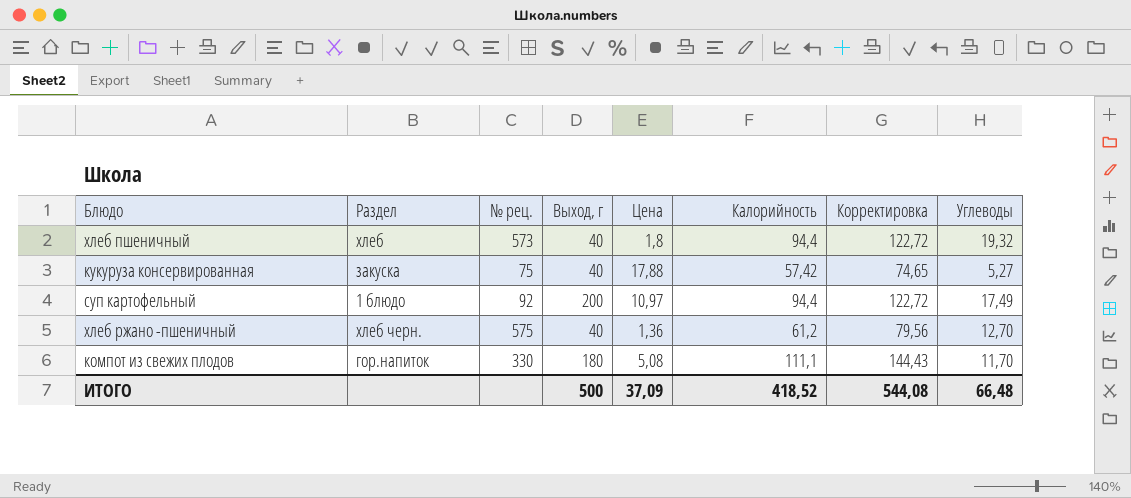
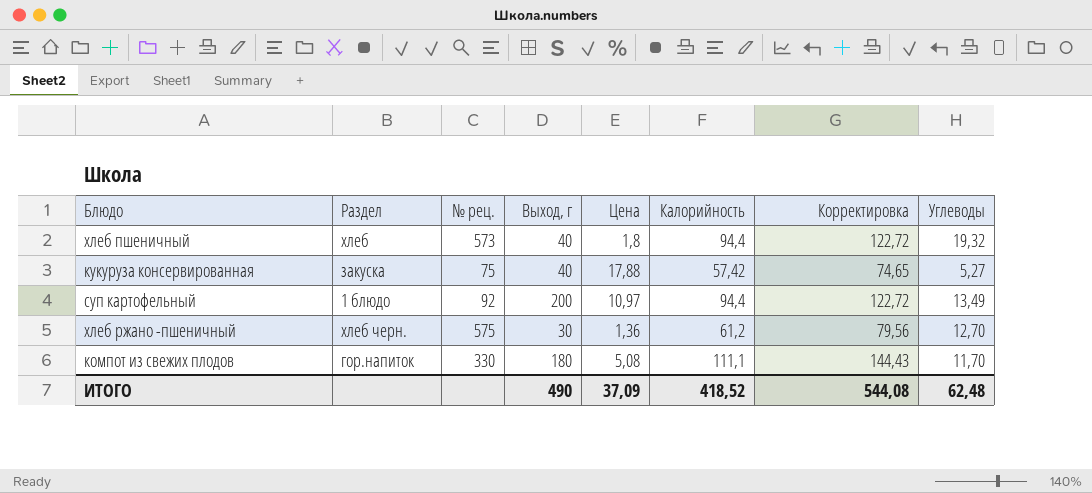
суп картофельный | Углеводы: 17,49 -> 13,49
хлеб ржано -пшеничный | Выход, г: 40 -> 30
ИТОГО | Выход, г: 500 -> 490
ИТОГО | Углеводы: 66,48 -> 62,48

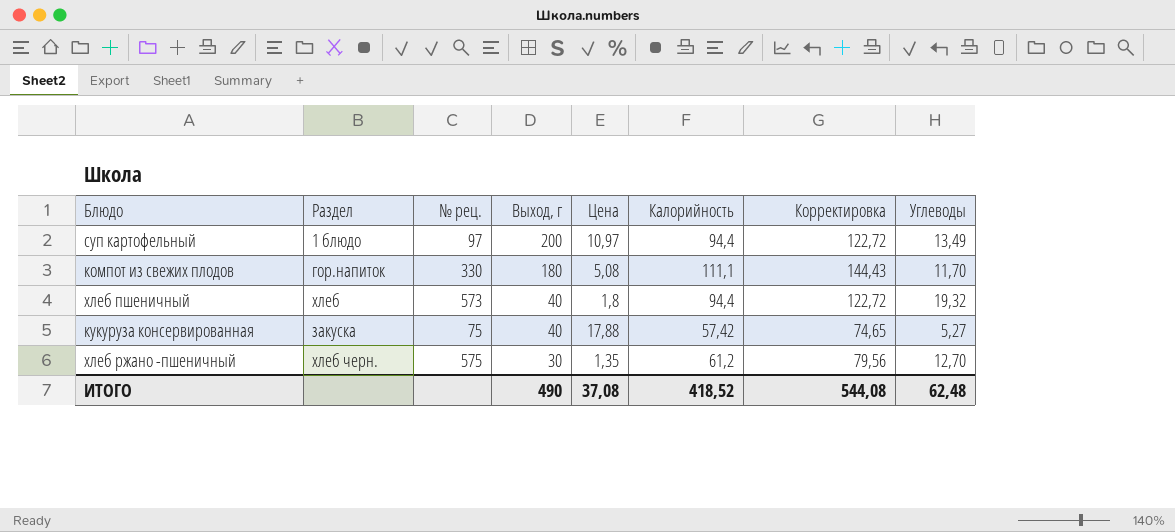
row order: none -> Выход, г descending
суп картофельный | № рец.: 92 -> 97
хлеб ржано -пшеничный | Цена: 1,36 -> 1,35
ИТОГО | Цена: 37,09 -> 37,08

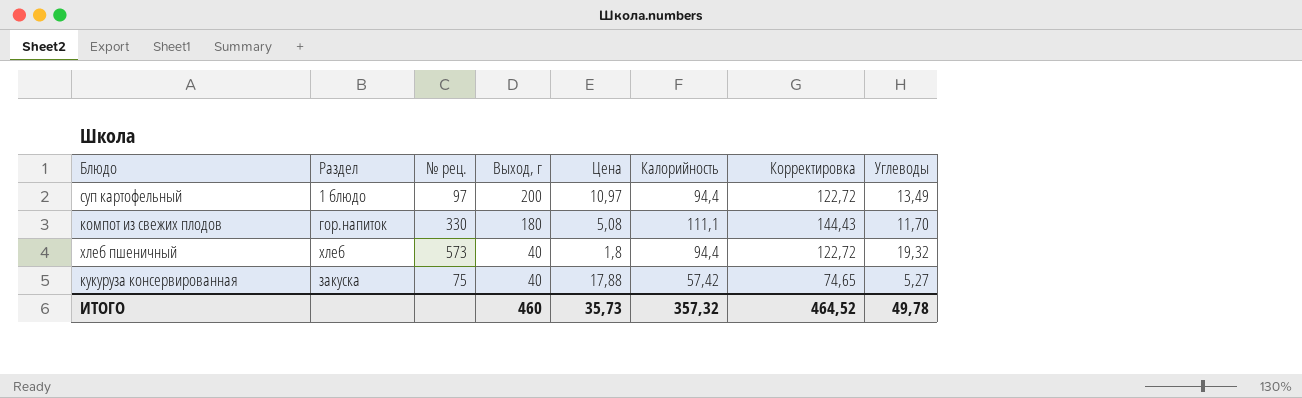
row хлеб ржано -пшеничный: хлеб черн. | 575 | 30 | 1,35 | 61,2 | 79,56 | 12,70 -> none
ИТОГО | Выход, г: 490 -> 460
ИТОГО | Цена: 37,08 -> 35,73
ИТОГО | Калорийность: 418,52 -> 357,32
ИТОГО | Корректировка: 544,08 -> 464,52
ИТОГО | Углеводы: 62,48 -> 49,78

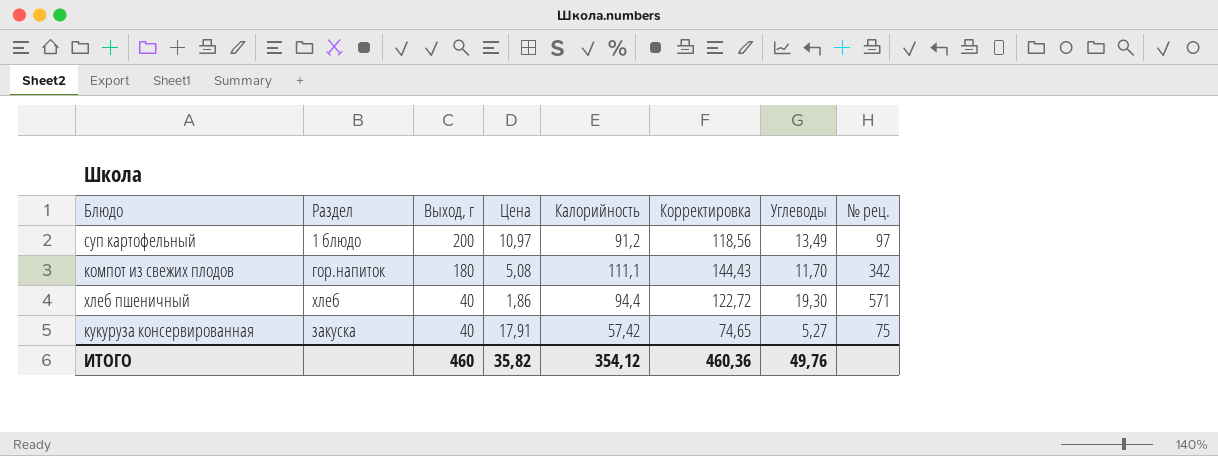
column № рец. | position: 3 -> 8
суп картофельный | Калорийность: 94,4 -> 91,2
суп картофельный | Корректировка: 122,72 -> 118,56
компот из свежих плодов | № рец.: 330 -> 342
хлеб пшеничный | Цена: 1,8 -> 1,86
хлеб пшеничный | Углеводы: 19,32 -> 19,30
хлеб пшеничный | № рец.: 573 -> 571
кукуруза консервированная | Цена: 17,88 -> 17,91
ИТОГО | Цена: 35,73 -> 35,82
ИТОГО | Калорийность: 357,32 -> 354,12
ИТОГО | Корректировка: 464,52 -> 460,36
ИТОГО | Углеводы: 49,78 -> 49,76

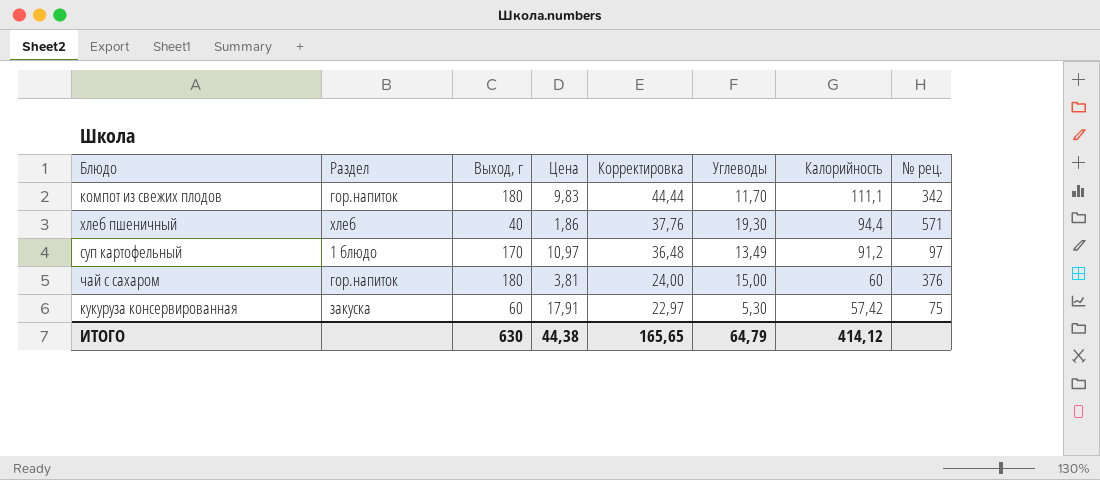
row order: Выход, г descending -> Корректировка descending
column Корректировка | formula: [Калорийность] * 1,3 -> [Калорийность] * 0,4
column Калорийность | position: 5 -> 7
компот из свежих плодов | Цена: 5,08 -> 9,83
суп картофельный | Выход, г: 200 -> 170
row чай с сахаром: none -> гор.напиток | 180 | 3,81 | 24,00 | 15,00 | 60 | 376
кукуруза консервированная | Выход, г: 40 -> 60
кукуруза консервированная | Углеводы: 5,27 -> 5,30
ИТОГО | Выход, г: 460 -> 630
ИТОГО | Цена: 35,82 -> 44,38
ИТОГО | Корректировка: 460,36 -> 165,65
ИТОГО | Углеводы: 49,76 -> 64,79
ИТОГО | Калорийность: 354,12 -> 414,12

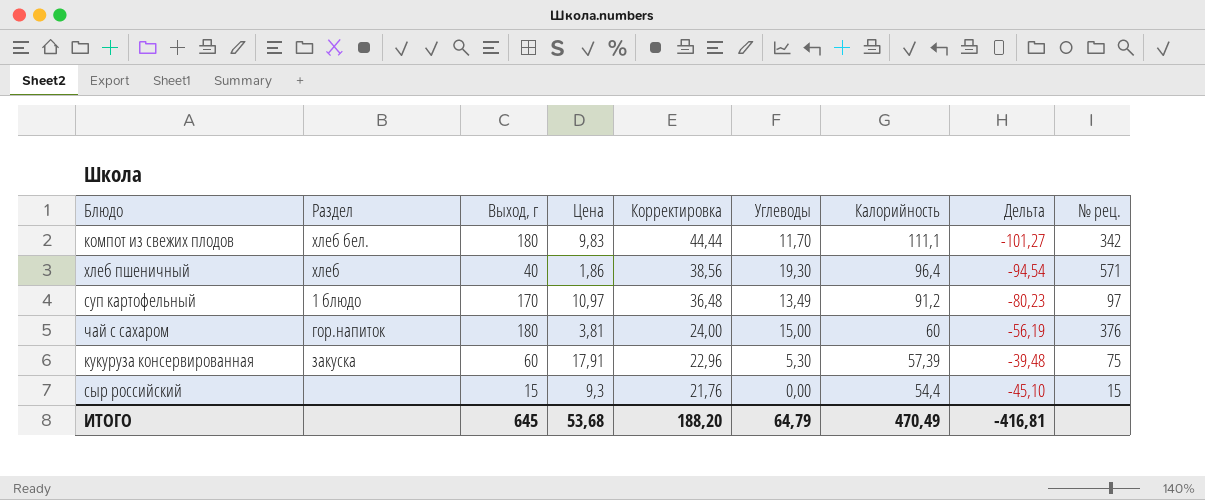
column Дельта | formula: none -> [Цена] - [Калорийность]
компот из свежих плодов | Раздел: гор.напиток -> хлеб бел.
хлеб пшеничный | Корректировка: 37,76 -> 38,56
хлеб пшеничный | Калорийность: 94,4 -> 96,4
кукуруза консервированная | Корректировка: 22,97 -> 22,96
кукуруза консервированная | Калорийность: 57,42 -> 57,39
row сыр российский: none -> none | 15 | 9,3 | 21,76 | 0,00 | 54,4 | -45,10 | 15
ИТОГО | Выход, г: 630 -> 645
ИТОГО | Цена: 44,38 -> 53,68
ИТОГО | Корректировка: 165,65 -> 188,20
ИТОГО | Калорийность: 414,12 -> 470,49

